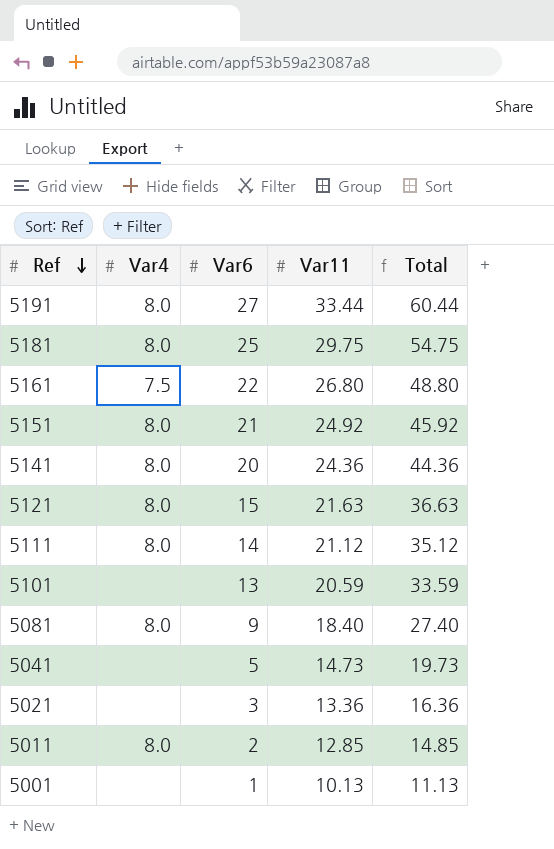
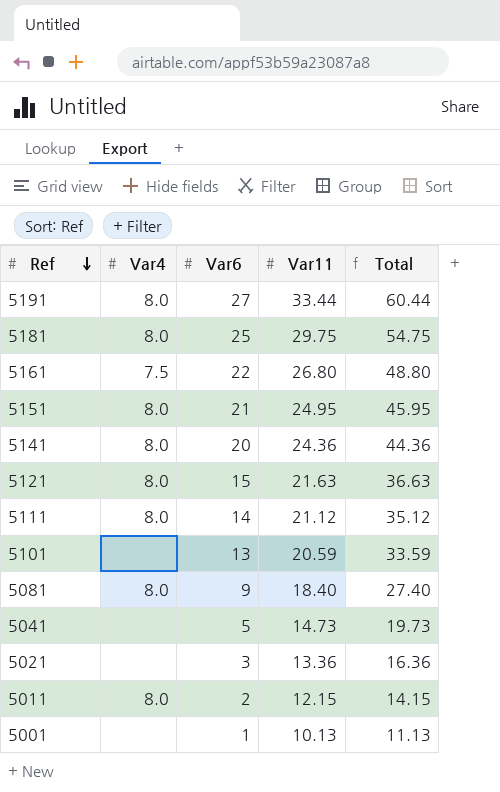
5151 | Var11: 24.92 -> 24.95
5151 | Total: 45.92 -> 45.95
5011 | Var11: 12.85 -> 12.15
5011 | Total: 14.85 -> 14.15

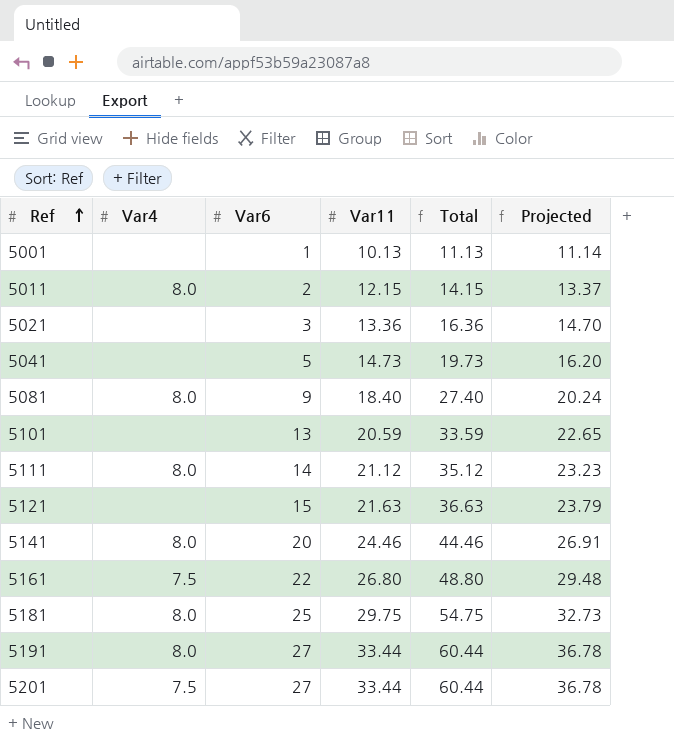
row order: Ref descending -> Ref ascending
column Projected | formula: none -> [Var11] * 1.1
row 5151: 8.0 | 21 | 24.95 | 45.95 -> none
5121 | Var4: 8.0 -> none
5141 | Var11: 24.36 -> 24.46
5141 | Total: 44.36 -> 44.46
row 5201: none -> 7.5 | 27 | 33.44 | 60.44 | 36.78

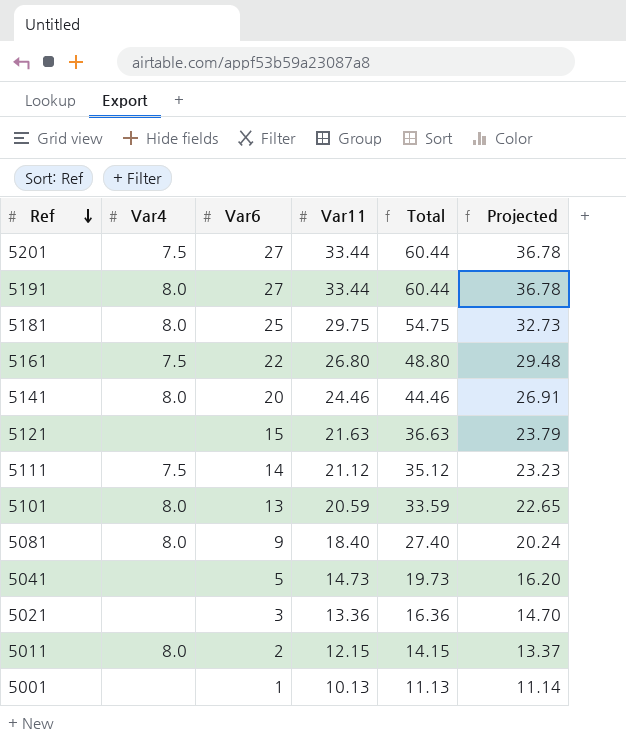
row order: Ref ascending -> Ref descending
5111 | Var4: 8.0 -> 7.5
5101 | Var4: none -> 8.0

